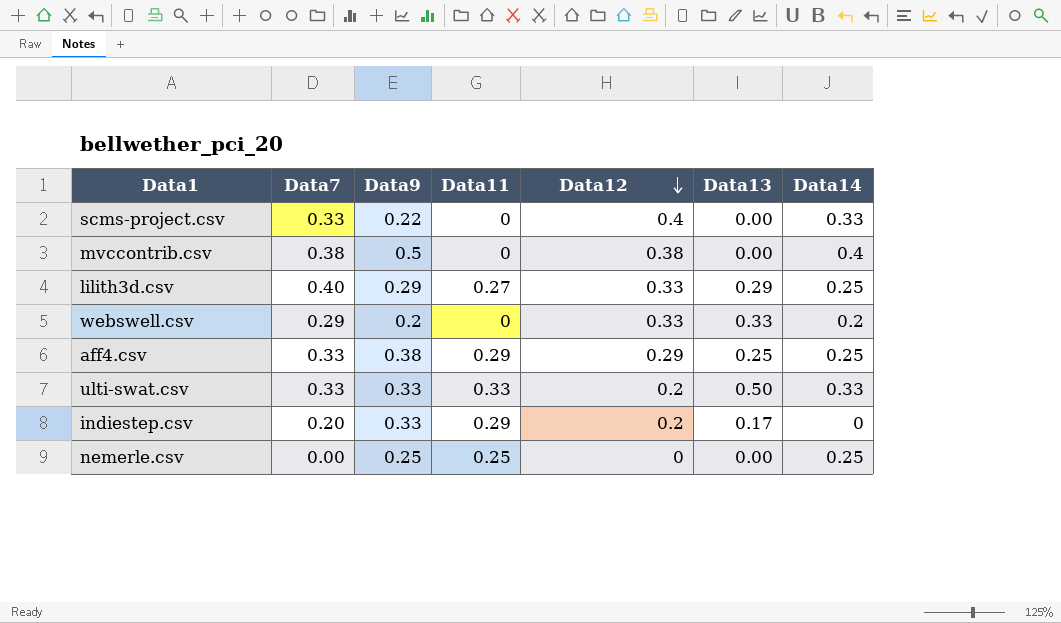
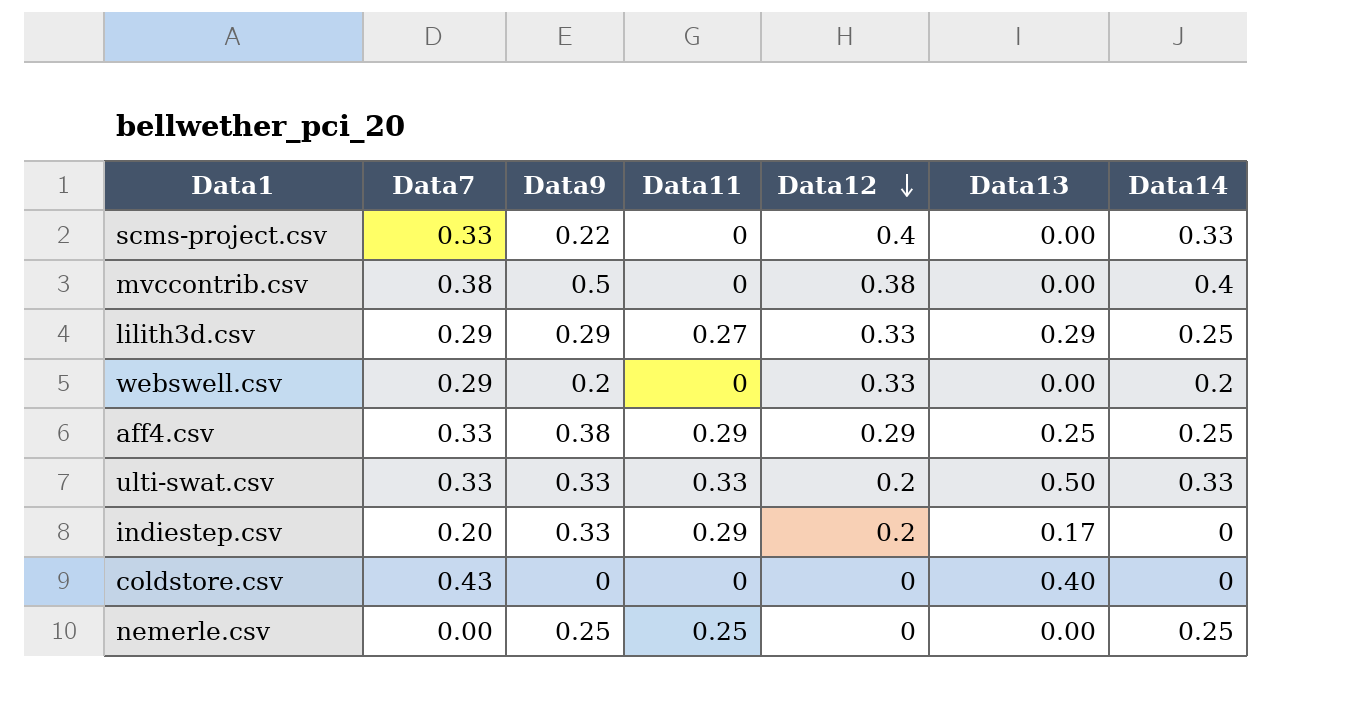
lilith3d.csv | Data7: 0.40 -> 0.29
webswell.csv | Data13: 0.33 -> 0.00
row coldstore.csv: none -> 0.43 | 0 | 0 | 0 | 0.40 | 0

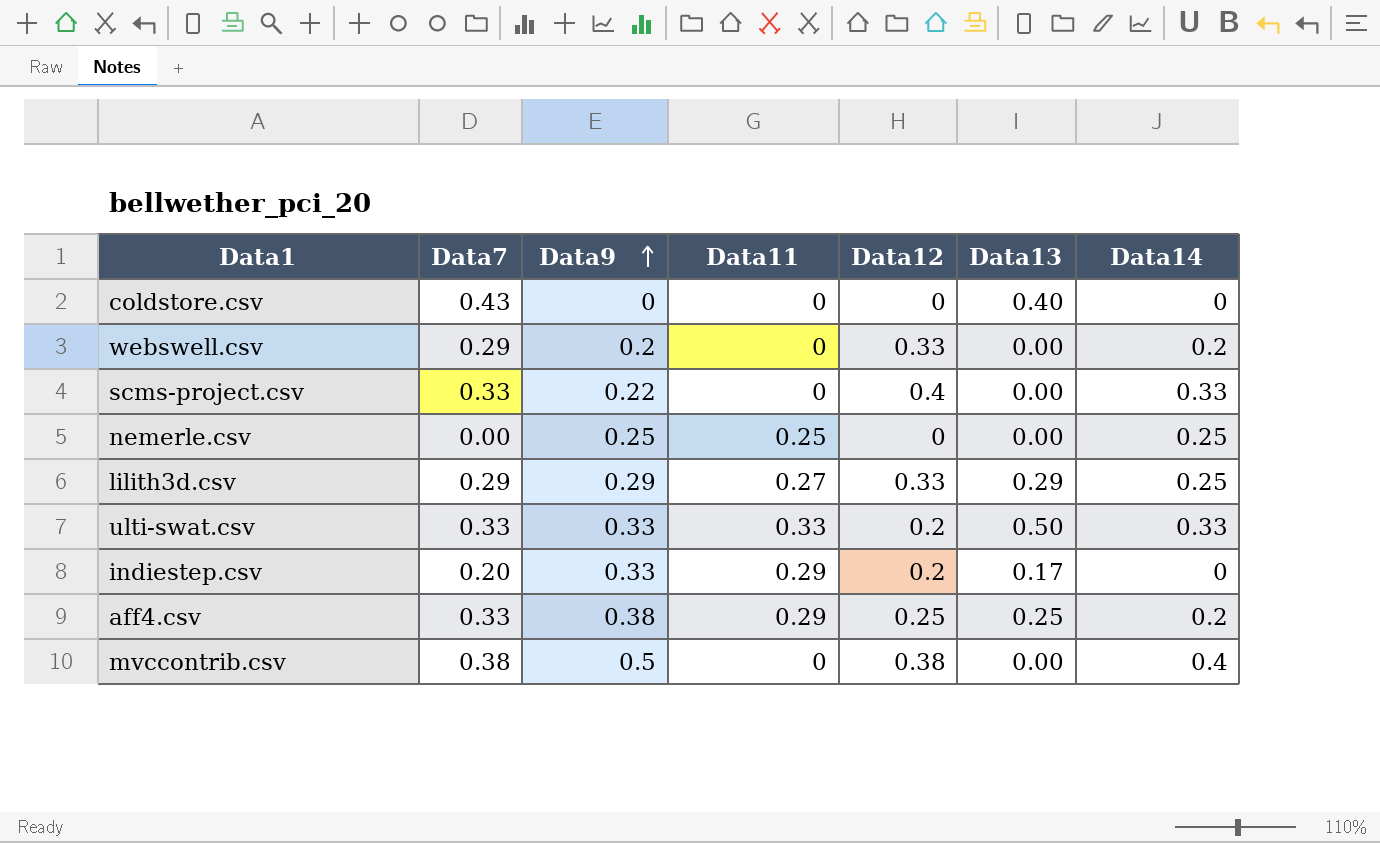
row order: Data12 descending -> Data9 ascending
aff4.csv | Data12: 0.29 -> 0.25
aff4.csv | Data14: 0.25 -> 0.2

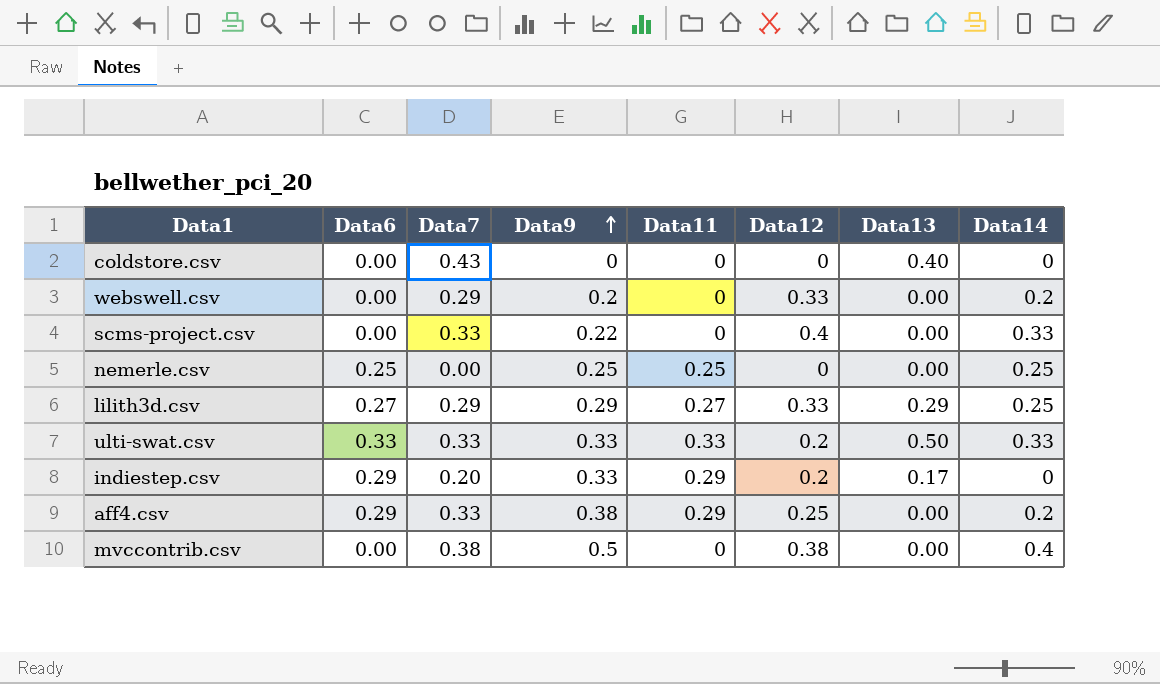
column Data6 | position: none -> 2
aff4.csv | Data13: 0.25 -> 0.00

